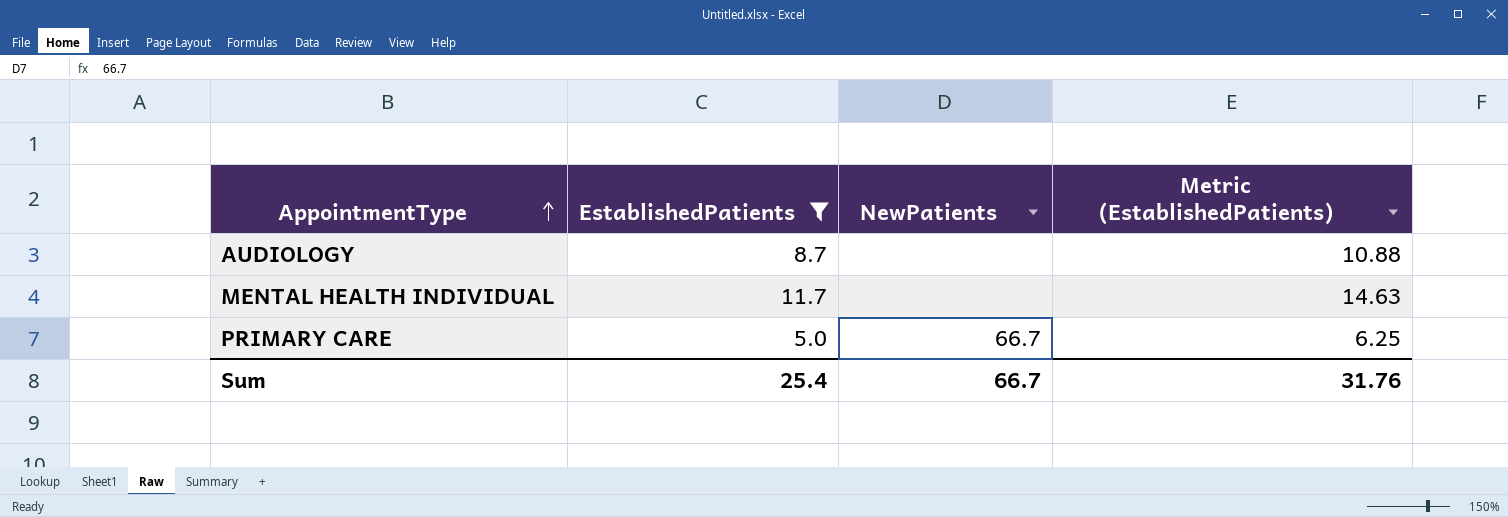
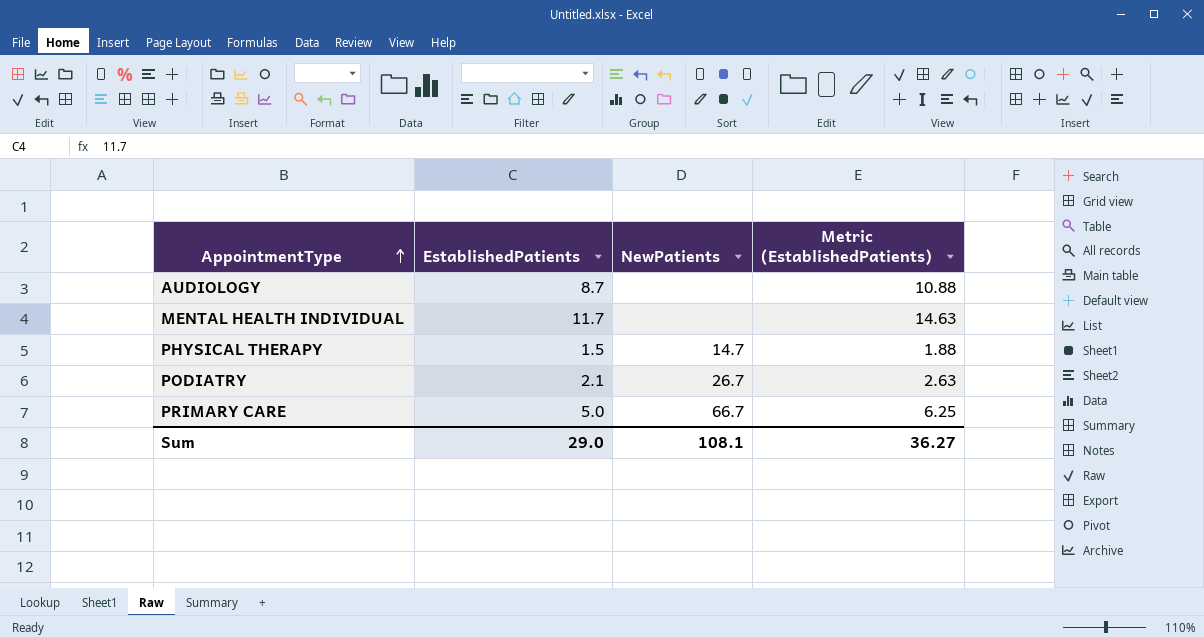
filter: EstablishedPatients >= 5.0 -> none
Sum | EstablishedPatients: 25.4 -> 29.0
Sum | NewPatients: 66.7 -> 108.1
Sum | Metric (EstablishedPatients): 31.76 -> 36.27

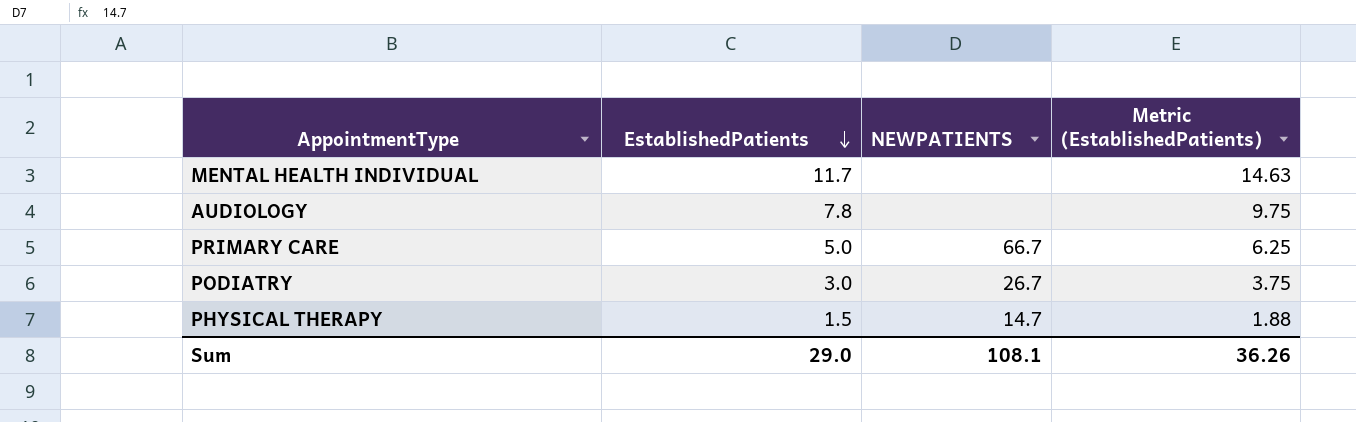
row order: AppointmentType ascending -> EstablishedPatients descending
column name: NewPatients -> NEWPATIENTS
AUDIOLOGY | EstablishedPatients: 8.7 -> 7.8
AUDIOLOGY | Metric (EstablishedPatients): 10.88 -> 9.75
PODIATRY | EstablishedPatients: 2.1 -> 3.0
PODIATRY | Metric (EstablishedPatients): 2.63 -> 3.75
Sum | Metric (EstablishedPatients): 36.27 -> 36.26

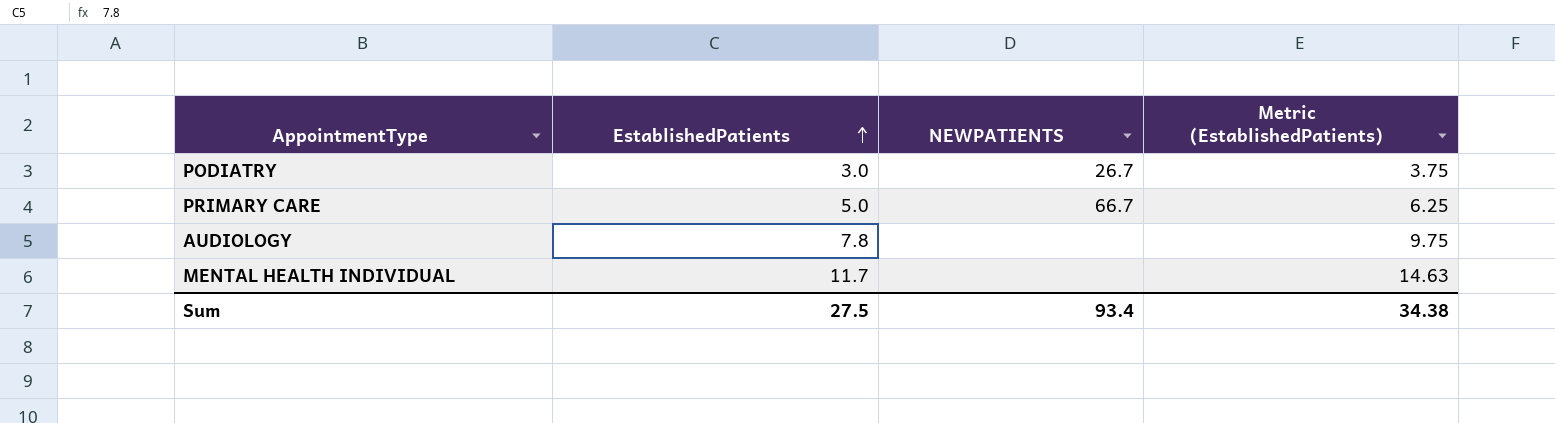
row order: EstablishedPatients descending -> EstablishedPatients ascending
row PHYSICAL THERAPY: 1.5 | 14.7 | 1.88 -> none
Sum | EstablishedPatients: 29.0 -> 27.5
Sum | NEWPATIENTS: 108.1 -> 93.4
Sum | Metric (EstablishedPatients): 36.26 -> 34.38

